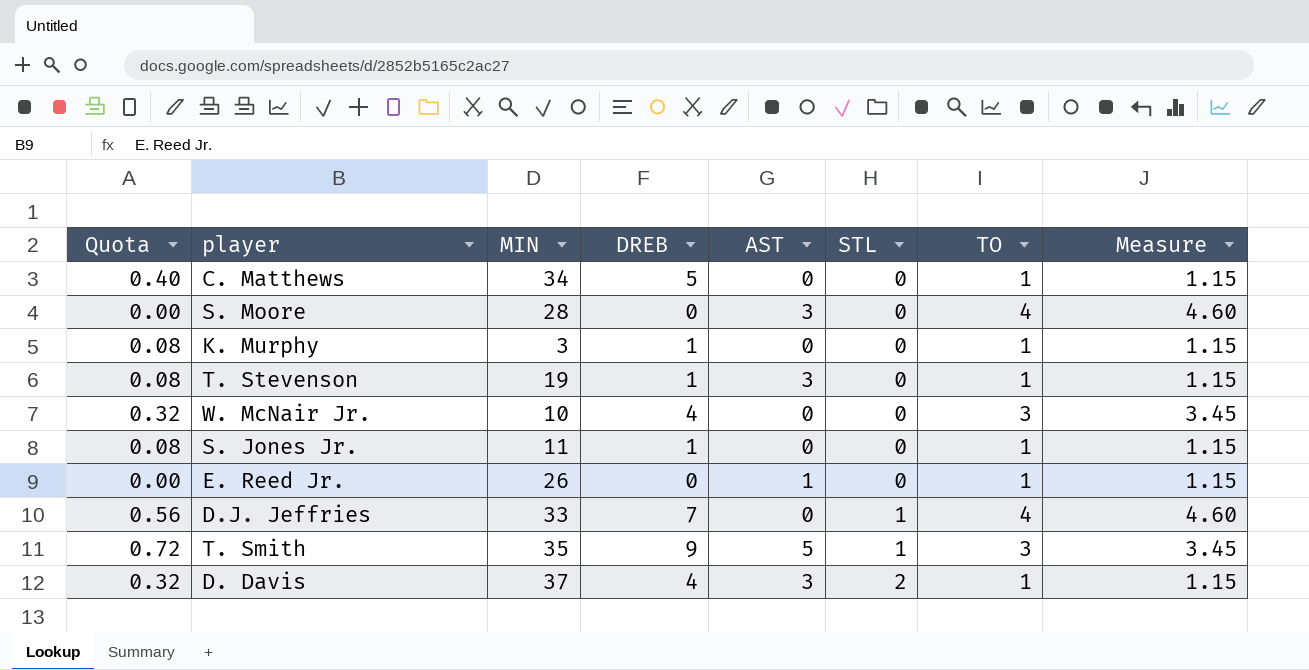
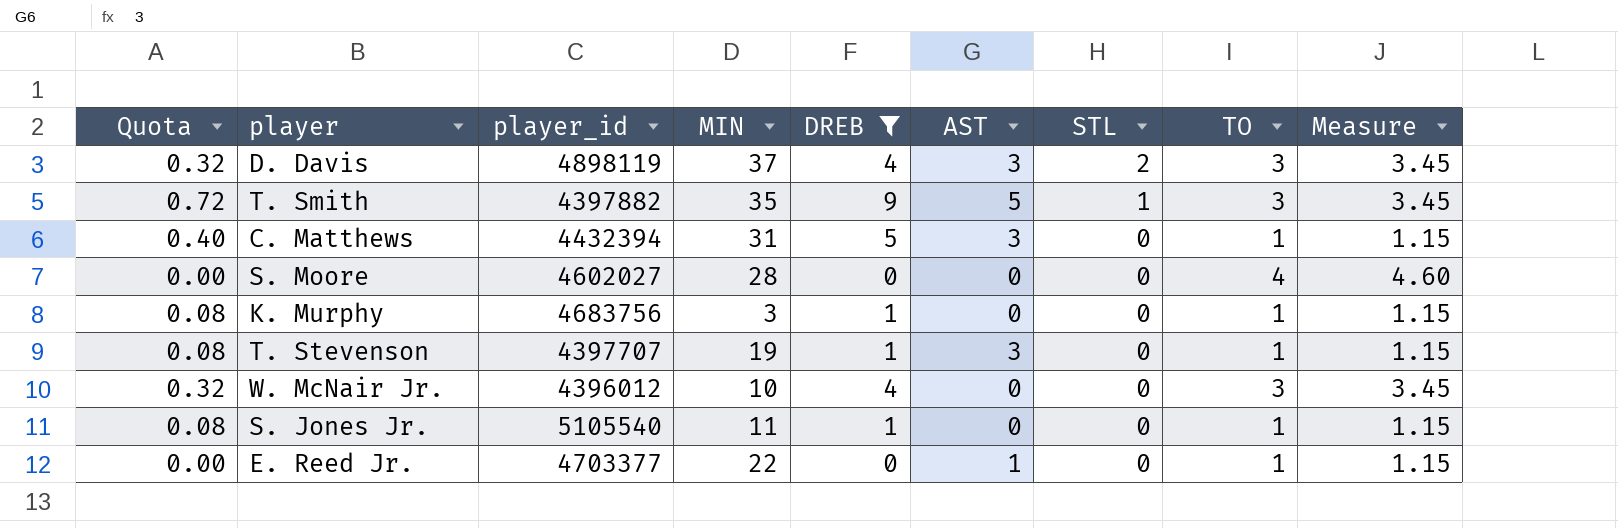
filter: none -> DREB != 7
row order: STL ascending -> STL descending
column player_id | position: none -> 3
D. Davis | TO: 1 -> 3
D. Davis | Measure: 1.15 -> 3.45
C. Matthews | MIN: 34 -> 31
C. Matthews | AST: 0 -> 3
S. Moore | AST: 3 -> 0
E. Reed Jr. | MIN: 26 -> 22

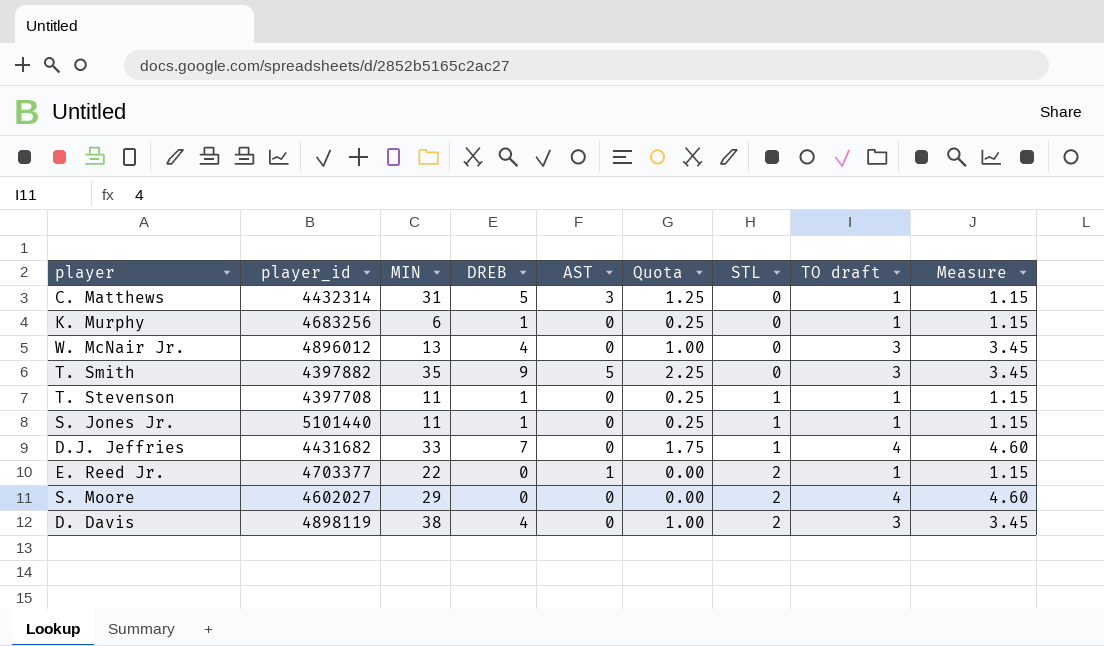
filter: DREB != 7 -> none
row order: STL descending -> STL ascending
column Quota | formula: [DREB] * 0.08 -> [DREB] * 0.25
column Quota | position: 1 -> 6
column name: TO -> TO draft
C. Matthews | player_id: 4432394 -> 4432314
K. Murphy | player_id: 4683756 -> 4683256
K. Murphy | MIN: 3 -> 6
W. McNair Jr. | player_id: 4396012 -> 4896012
W. McNair Jr. | MIN: 10 -> 13
T. Smith | STL: 1 -> 0
T. Stevenson | player_id: 4397707 -> 4397708
T. Stevenson | MIN: 19 -> 11
T. Stevenson | AST: 3 -> 0
T. Stevenson | STL: 0 -> 1
S. Jones Jr. | player_id: 5105540 -> 5101440
S. Jones Jr. | STL: 0 -> 1
E. Reed Jr. | STL: 0 -> 2
S. Moore | MIN: 28 -> 29
S. Moore | STL: 0 -> 2
D. Davis | MIN: 37 -> 38
D. Davis | AST: 3 -> 0

